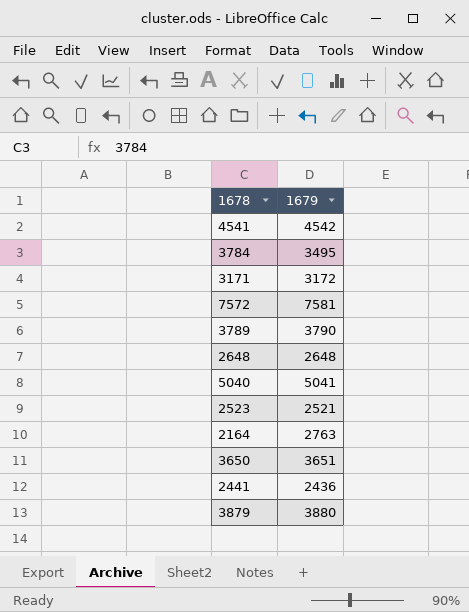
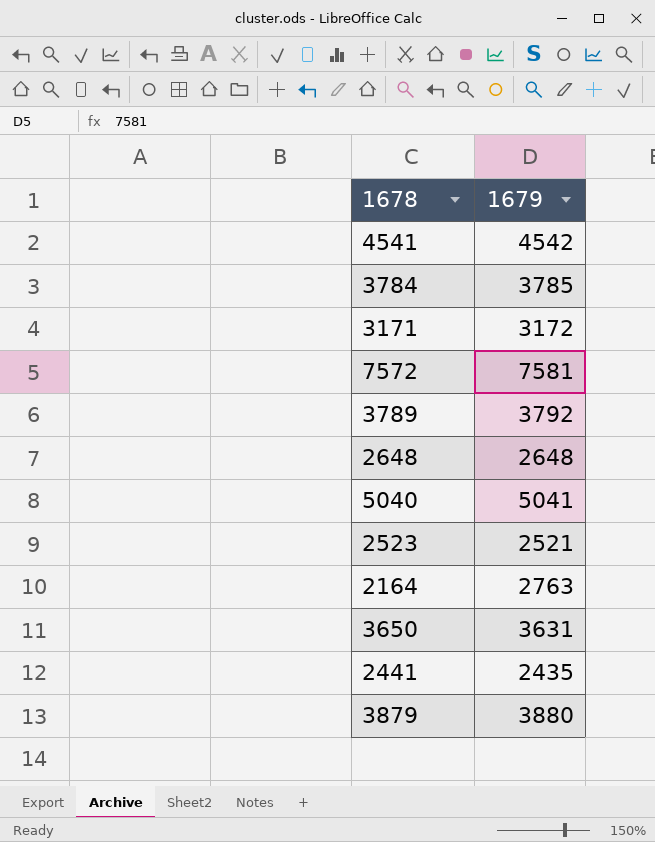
3784 | 1679: 3495 -> 3785
3789 | 1679: 3790 -> 3792
3650 | 1679: 3651 -> 3631
2441 | 1679: 2436 -> 2435

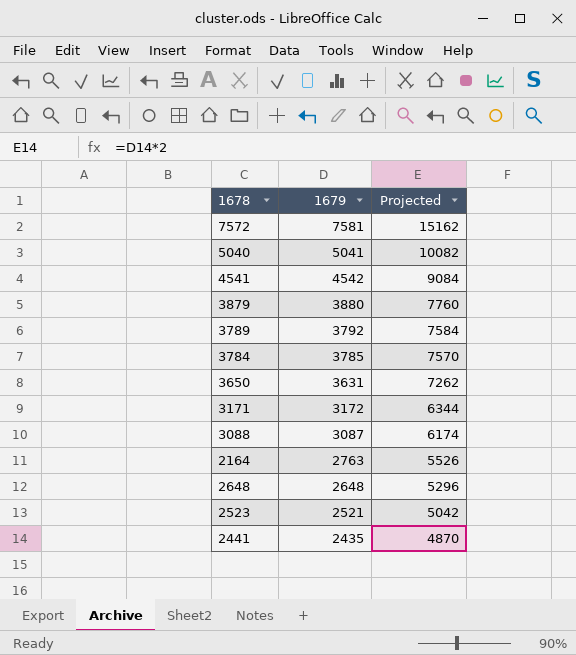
row order: none -> 1679 descending
column Projected | formula: none -> [1679] * 2
row 3088: none -> 3087 | 6174

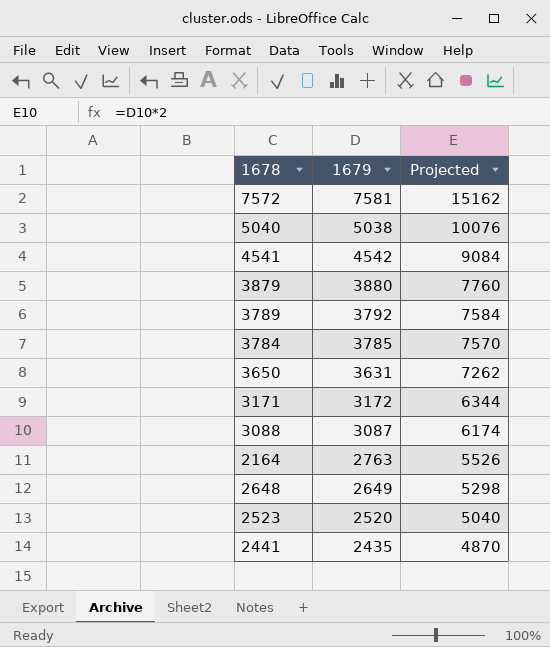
5040 | 1679: 5041 -> 5038
5040 | Projected: 10082 -> 10076
2648 | 1679: 2648 -> 2649
2648 | Projected: 5296 -> 5298
2523 | 1679: 2521 -> 2520
2523 | Projected: 5042 -> 5040

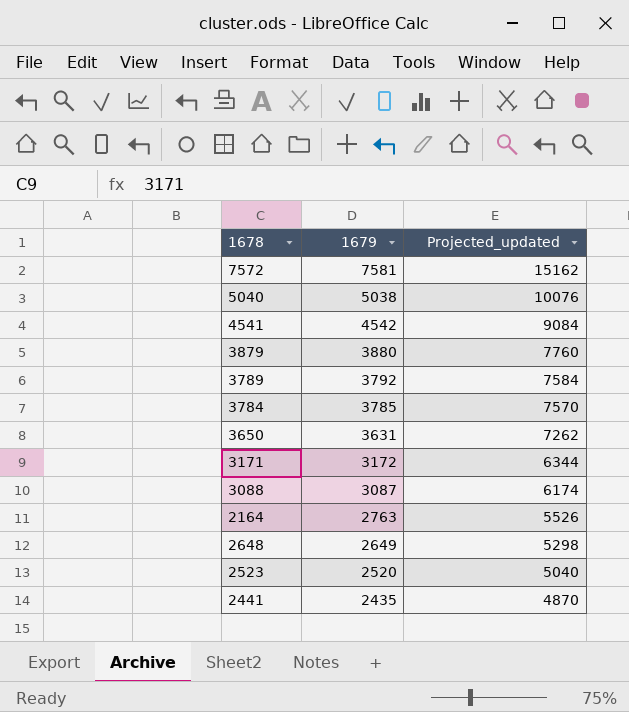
column name: Projected -> Projected_updated

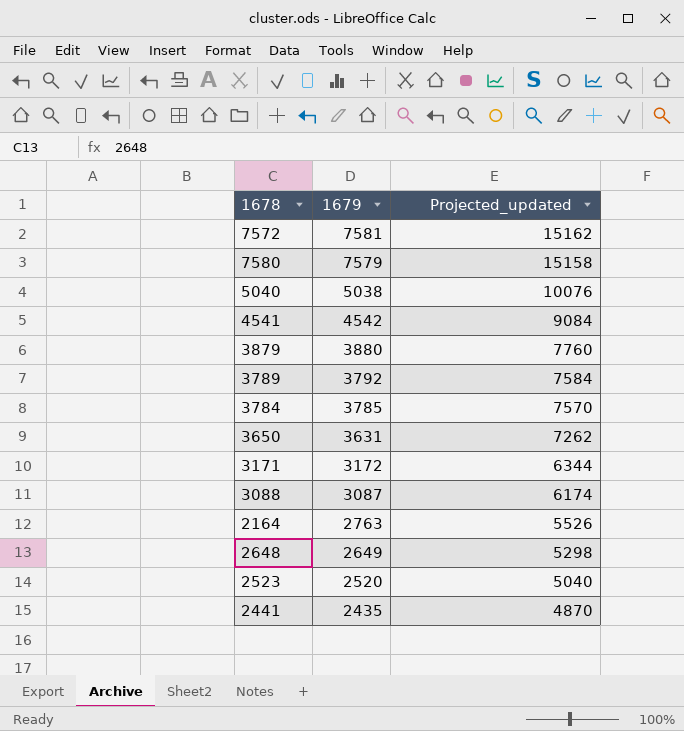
row 7580: none -> 7579 | 15158

